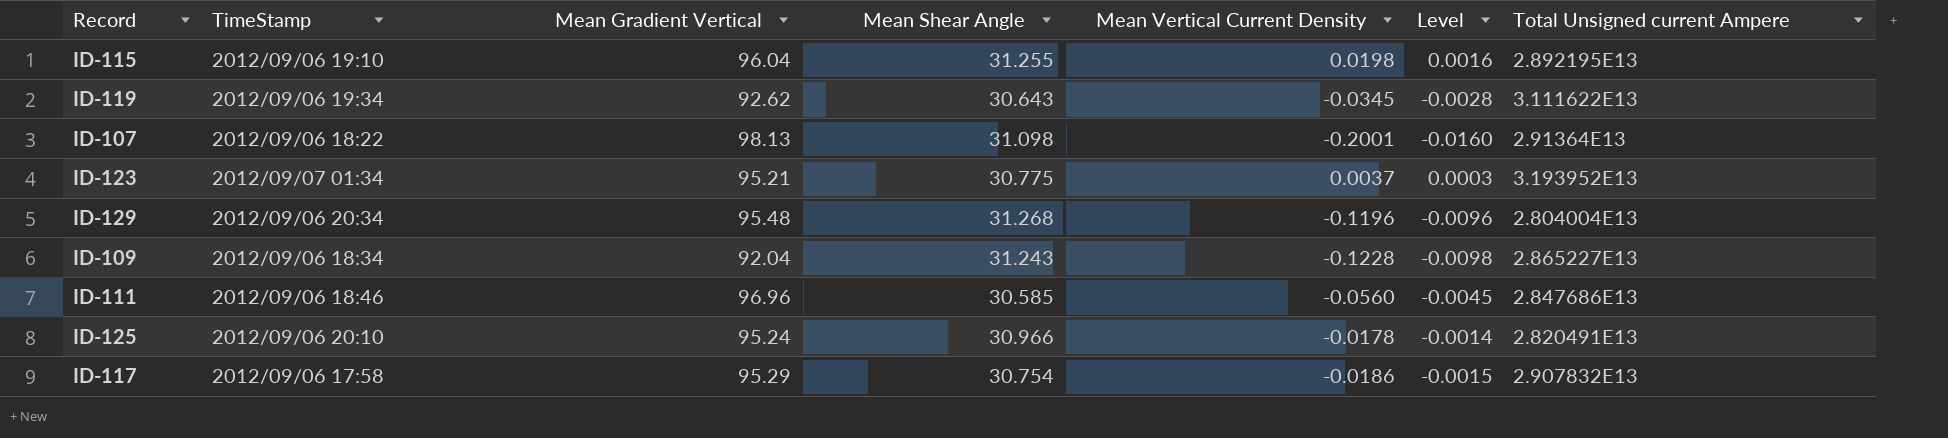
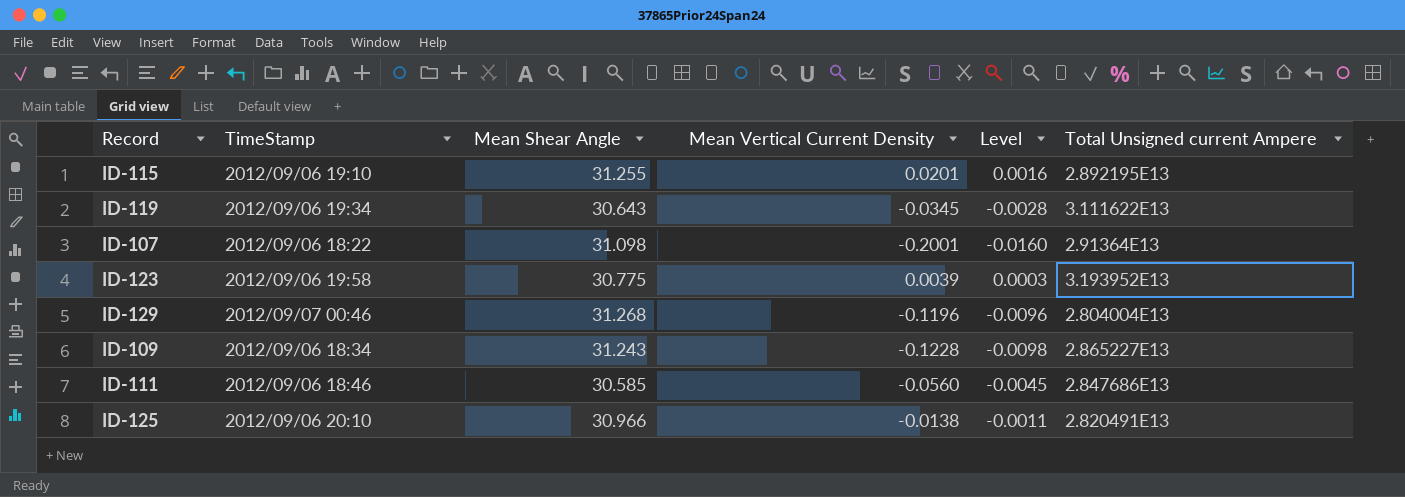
column Mean Gradient Vertical | position: 3 -> none
row ID-117: 2012/09/06 17:58 | 95.29 | 30.754 | -0.0186 | -0.0015 | 2.907832E13 -> none
ID-115 | Mean Vertical Current Density: 0.0198 -> 0.0201
ID-123 | TimeStamp: 2012/09/07 01:34 -> 2012/09/06 19:58
ID-123 | Mean Vertical Current Density: 0.0037 -> 0.0039
ID-129 | TimeStamp: 2012/09/06 20:34 -> 2012/09/07 00:46
ID-125 | Mean Vertical Current Density: -0.0178 -> -0.0138
ID-125 | Level: -0.0014 -> -0.0011

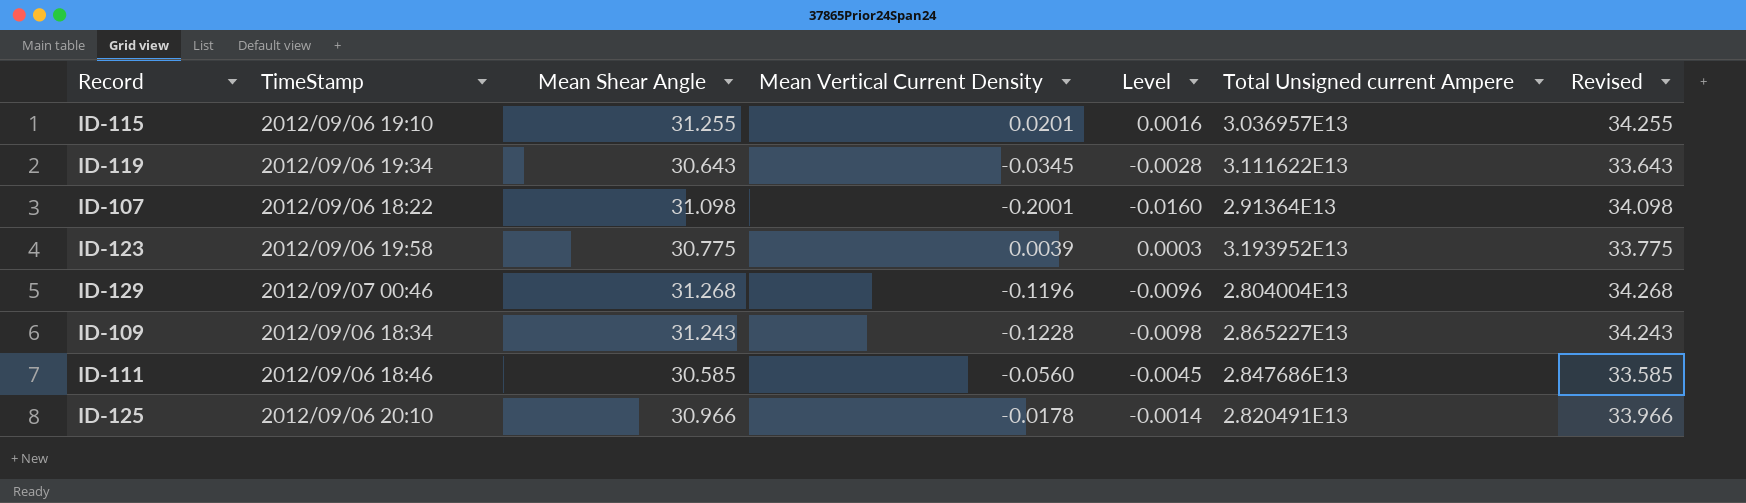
column Revised | formula: none -> [Mean Shear Angle] + 3
ID-115 | Total Unsigned current Ampere: 2.892195E13 -> 3.036957E13
ID-125 | Mean Vertical Current Density: -0.0138 -> -0.0178
ID-125 | Level: -0.0011 -> -0.0014

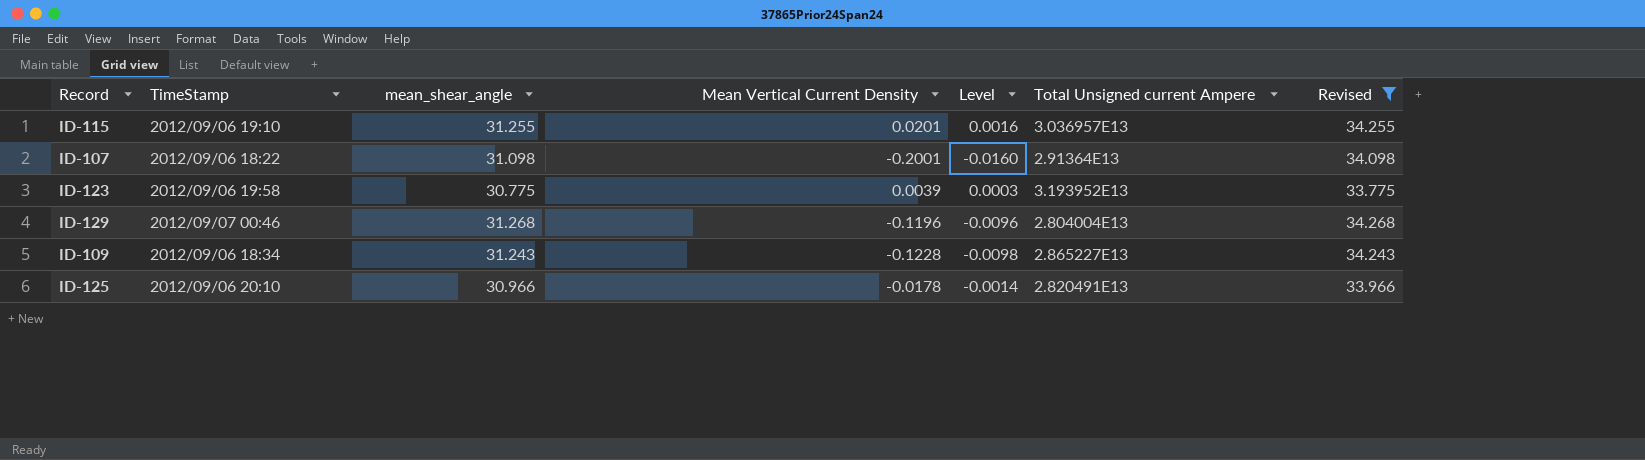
filter: none -> Revised >= 33.775
column name: Mean Shear Angle -> mean_shear_angle

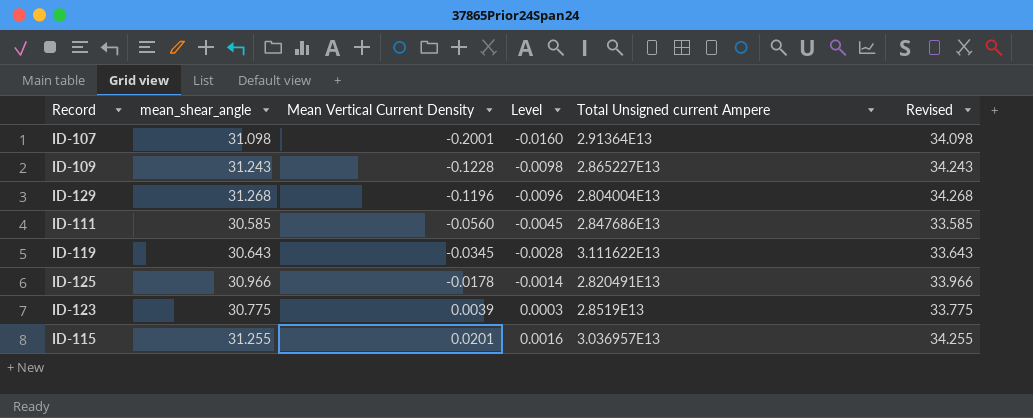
filter: Revised >= 33.775 -> none
row order: none -> Mean Vertical Current Density ascending
column TimeStamp | position: 2 -> none
ID-123 | Total Unsigned current Ampere: 3.193952E13 -> 2.8519E13

